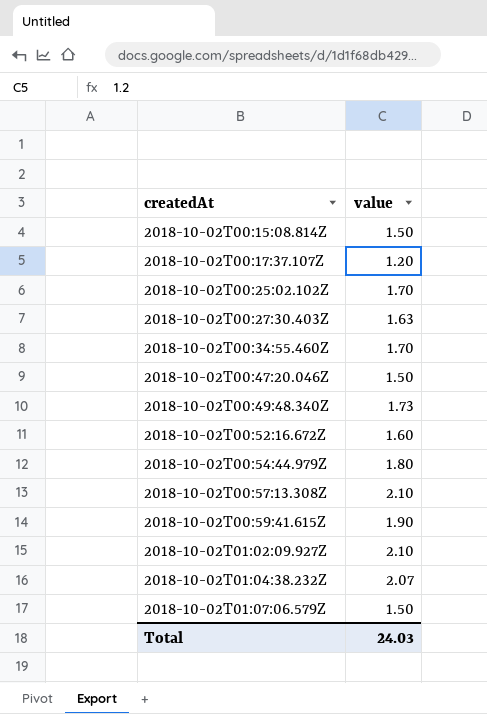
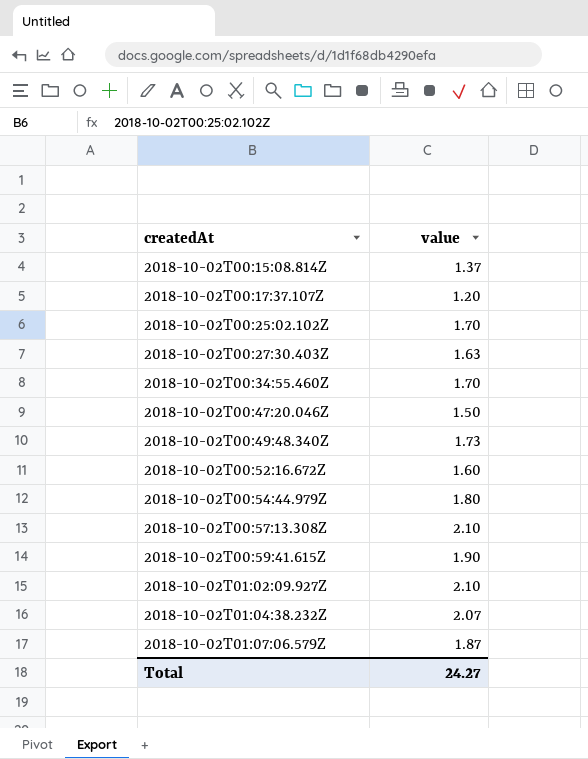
2018-10-02T00:15:08.814Z | value: 1.50 -> 1.37
2018-10-02T01:07:06.579Z | value: 1.50 -> 1.87
Total | value: 24.03 -> 24.27

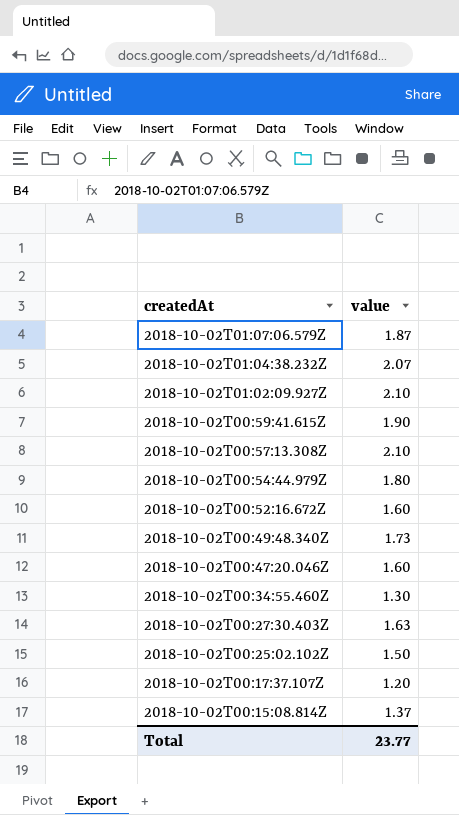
row order: createdAt ascending -> createdAt descending
2018-10-02T00:47:20.046Z | value: 1.50 -> 1.60
2018-10-02T00:34:55.460Z | value: 1.70 -> 1.30
2018-10-02T00:25:02.102Z | value: 1.70 -> 1.50
Total | value: 24.27 -> 23.77

